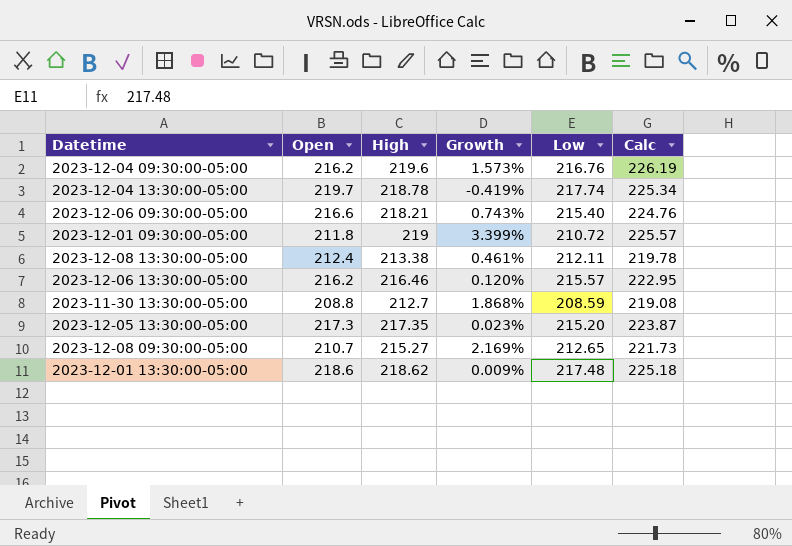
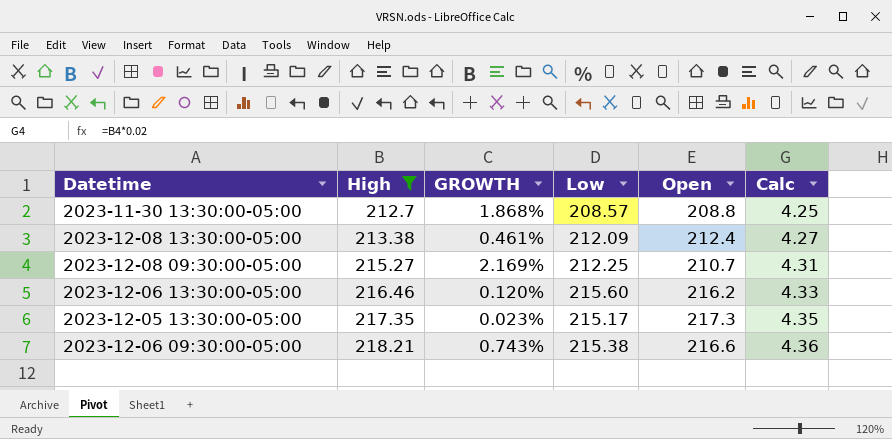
filter: none -> High <= 218.21
row order: none -> High ascending
column name: Growth -> GROWTH
column Open | position: 2 -> 5
column Calc | formula: [High] * 1.03 -> [High] * 0.02
2023-11-30 13:30:00-05:00 | Low: 208.59 -> 208.57
2023-12-08 13:30:00-05:00 | Low: 212.11 -> 212.09
2023-12-08 09:30:00-05:00 | Low: 212.65 -> 212.25
2023-12-06 13:30:00-05:00 | Low: 215.57 -> 215.60
2023-12-05 13:30:00-05:00 | Low: 215.20 -> 215.17
2023-12-06 09:30:00-05:00 | Low: 215.40 -> 215.38

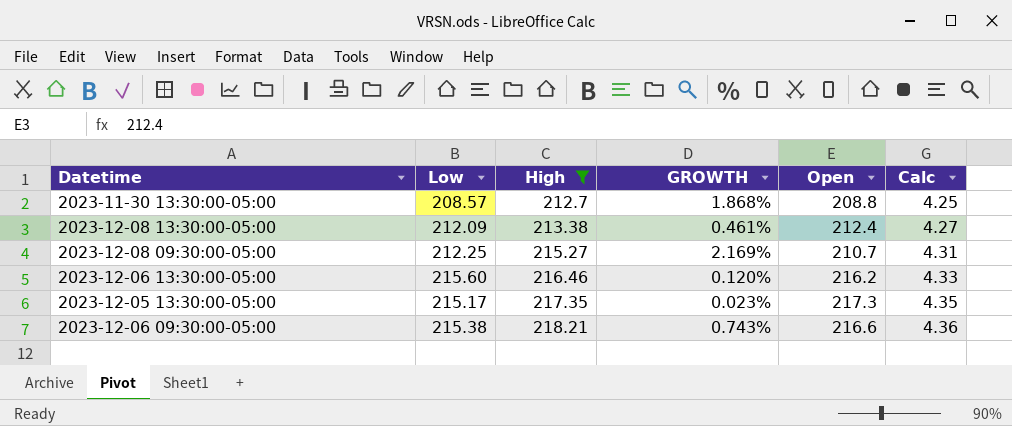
column Low | position: 4 -> 2

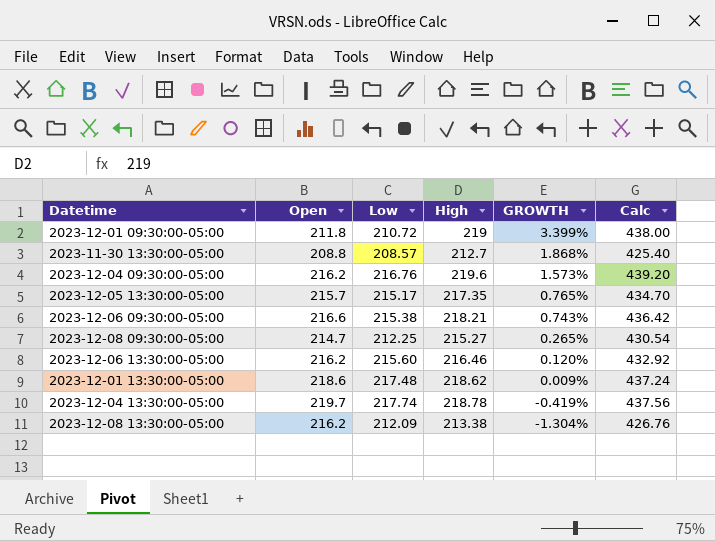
filter: High <= 218.21 -> none
row order: High ascending -> GROWTH descending
column Open | position: 5 -> 2
column Calc | formula: [High] * 0.02 -> [High] * 2
2023-12-05 13:30:00-05:00 | Open: 217.3 -> 215.7
2023-12-05 13:30:00-05:00 | GROWTH: 0.023% -> 0.765%
2023-12-08 09:30:00-05:00 | Open: 210.7 -> 214.7
2023-12-08 09:30:00-05:00 | GROWTH: 2.169% -> 0.265%
2023-12-08 13:30:00-05:00 | Open: 212.4 -> 216.2
2023-12-08 13:30:00-05:00 | GROWTH: 0.461% -> -1.304%

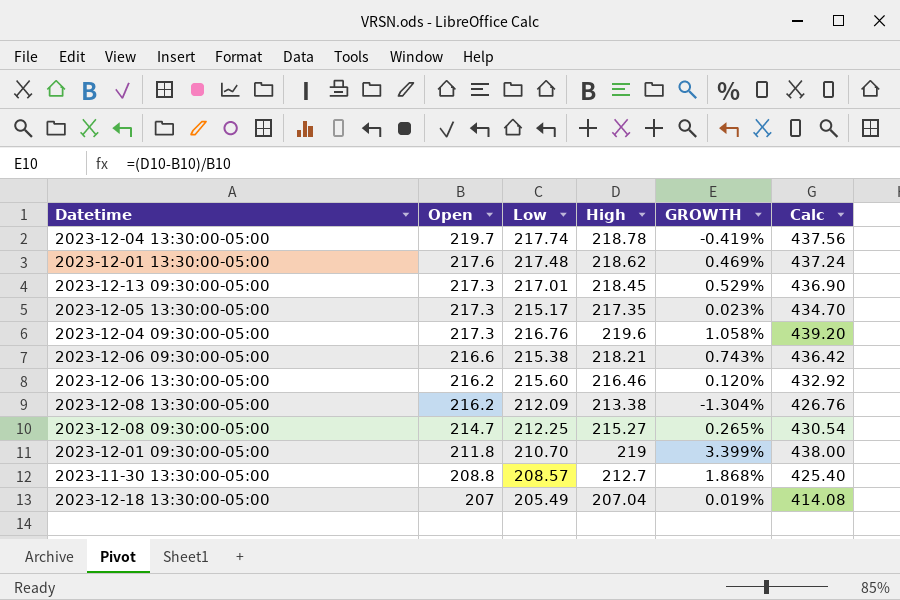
row order: GROWTH descending -> Open descending
2023-12-01 13:30:00-05:00 | Open: 218.6 -> 217.6
2023-12-01 13:30:00-05:00 | GROWTH: 0.009% -> 0.469%
row 2023-12-13 09:30:00-05:00: none -> 217.3 | 217.01 | 218.45 | 0.529% | 436.90
2023-12-05 13:30:00-05:00 | Open: 215.7 -> 217.3
2023-12-05 13:30:00-05:00 | GROWTH: 0.765% -> 0.023%
2023-12-04 09:30:00-05:00 | Open: 216.2 -> 217.3
2023-12-04 09:30:00-05:00 | GROWTH: 1.573% -> 1.058%
2023-12-01 09:30:00-05:00 | Low: 210.72 -> 210.70
row 2023-12-18 13:30:00-05:00: none -> 207 | 205.49 | 207.04 | 0.019% | 414.08

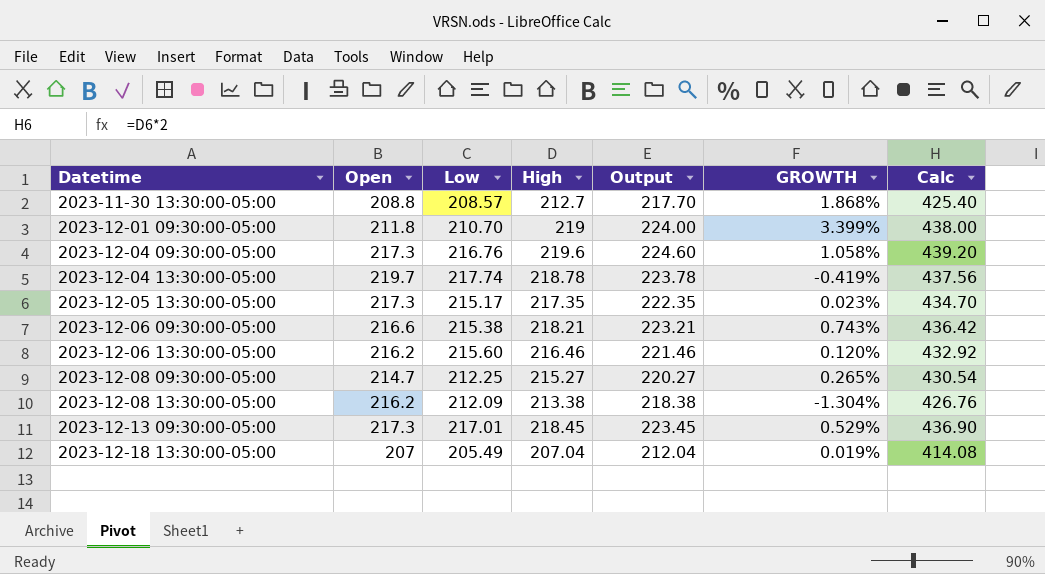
row order: Open descending -> Datetime ascending
column Output | formula: none -> [High] + 5
row 2023-12-01 13:30:00-05:00: 217.6 | 217.48 | 218.62 | 0.469% | 437.24 -> none

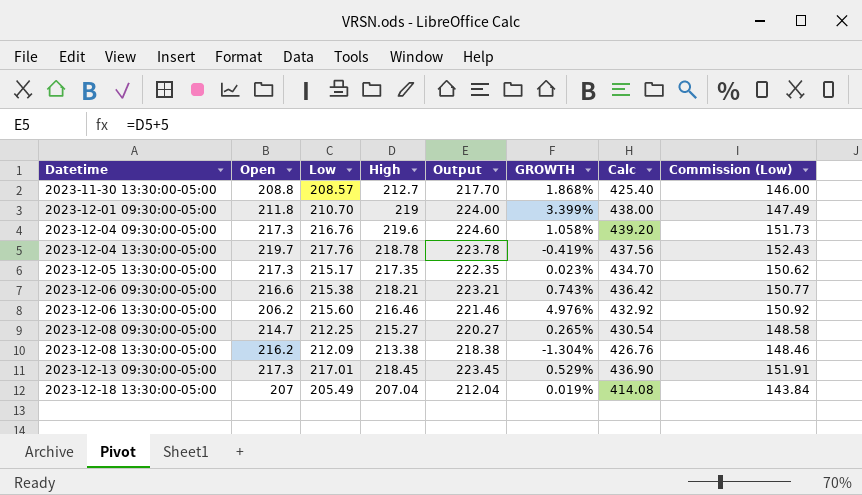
column Commission (Low) | formula: none -> [Low] * 0.7
2023-12-04 13:30:00-05:00 | Low: 217.74 -> 217.76
2023-12-06 13:30:00-05:00 | Open: 216.2 -> 206.2
2023-12-06 13:30:00-05:00 | GROWTH: 0.120% -> 4.976%

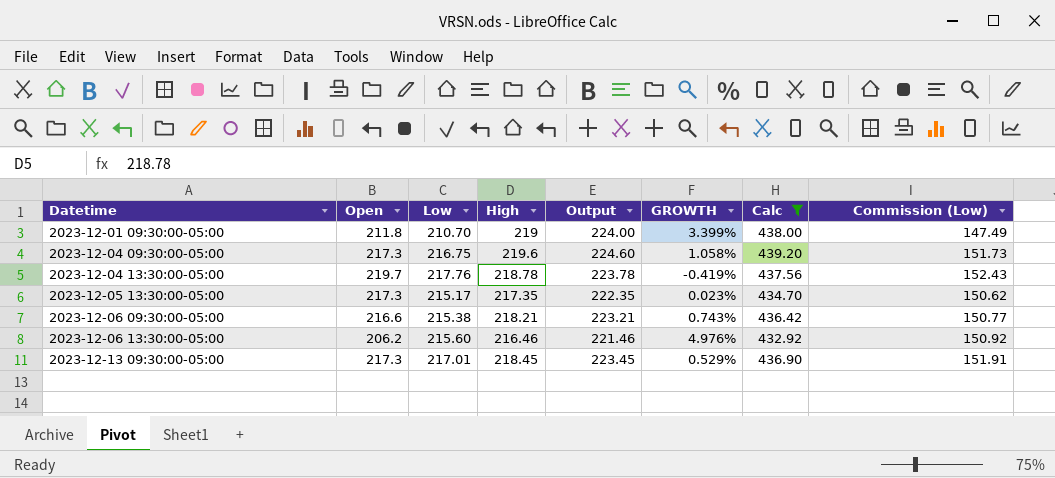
filter: none -> Calc >= 432.92
2023-12-04 09:30:00-05:00 | Low: 216.76 -> 216.75

